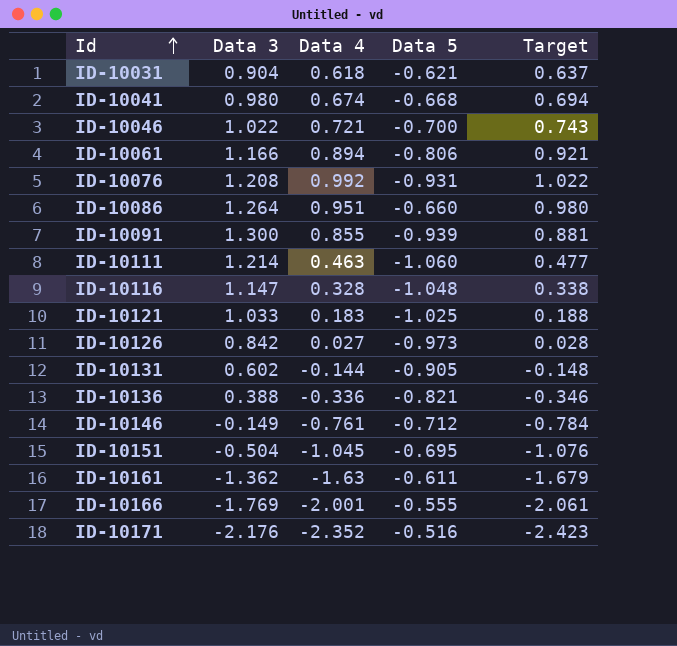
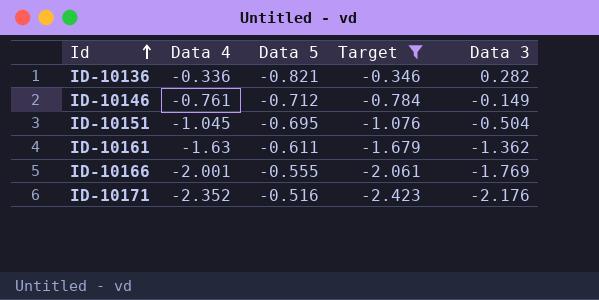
filter: none -> Target <= -0.346
column Data 3 | position: 2 -> 5
ID-10136 | Data 3: 0.388 -> 0.282

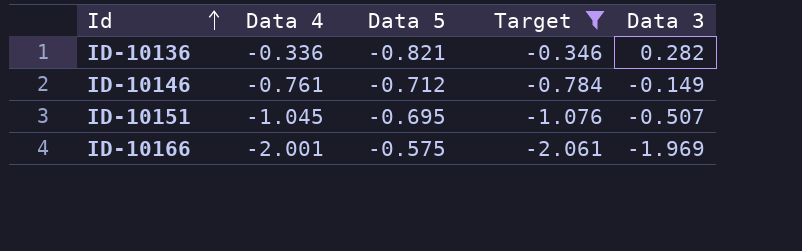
row ID-10161: -1.63 | -0.611 | -1.679 | -1.362 -> none
row ID-10171: -2.352 | -0.516 | -2.423 | -2.176 -> none
ID-10151 | Data 3: -0.504 -> -0.507
ID-10166 | Data 5: -0.555 -> -0.575
ID-10166 | Data 3: -1.769 -> -1.969

